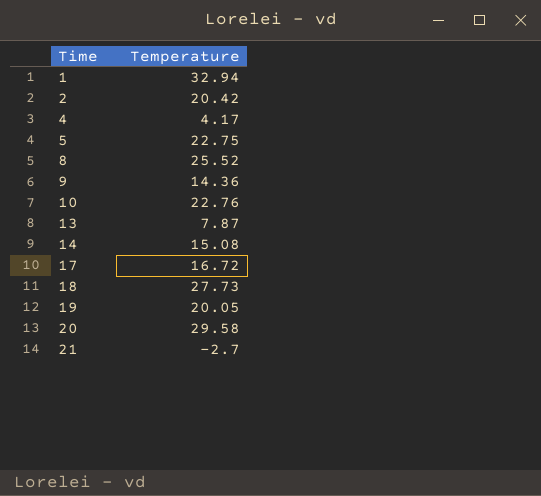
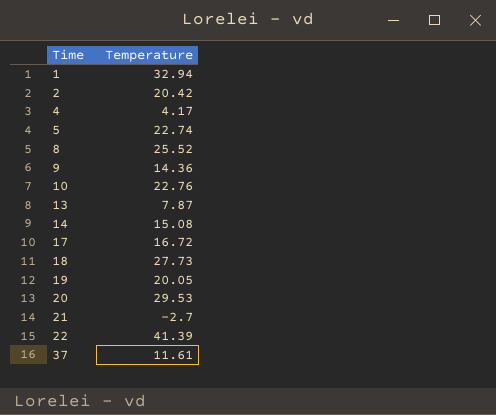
5 | Temperature: 22.75 -> 22.74
20 | Temperature: 29.58 -> 29.53
row 22: none -> 41.39
row 37: none -> 11.61

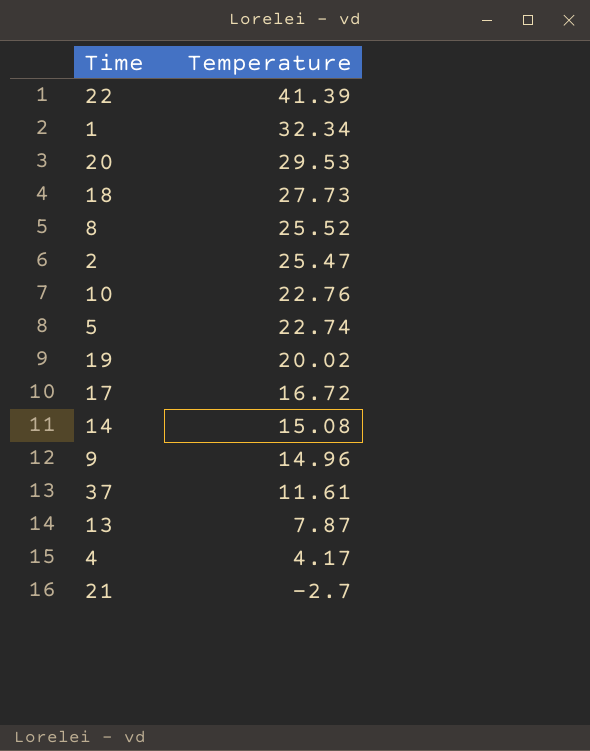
row order: Time ascending -> Temperature descending
1 | Temperature: 32.94 -> 32.34
2 | Temperature: 20.42 -> 25.47
19 | Temperature: 20.05 -> 20.02
9 | Temperature: 14.36 -> 14.96

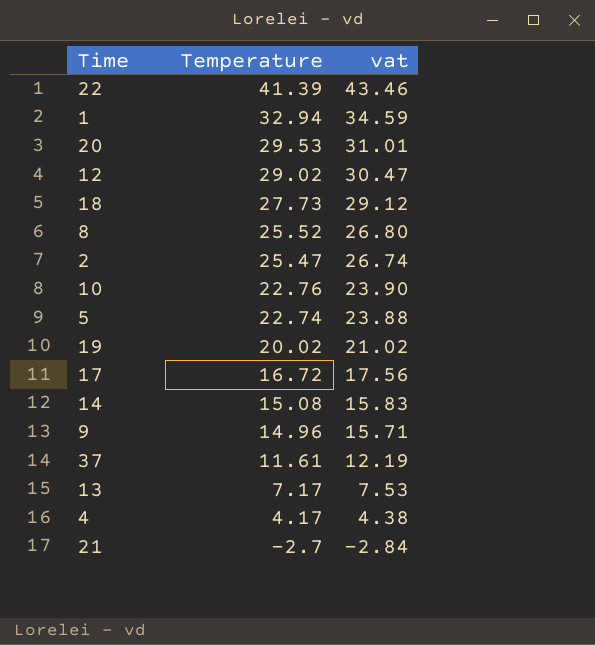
column vat | formula: none -> [Temperature] * 1.05
1 | Temperature: 32.34 -> 32.94
row 12: none -> 29.02 | 30.47
13 | Temperature: 7.87 -> 7.17

